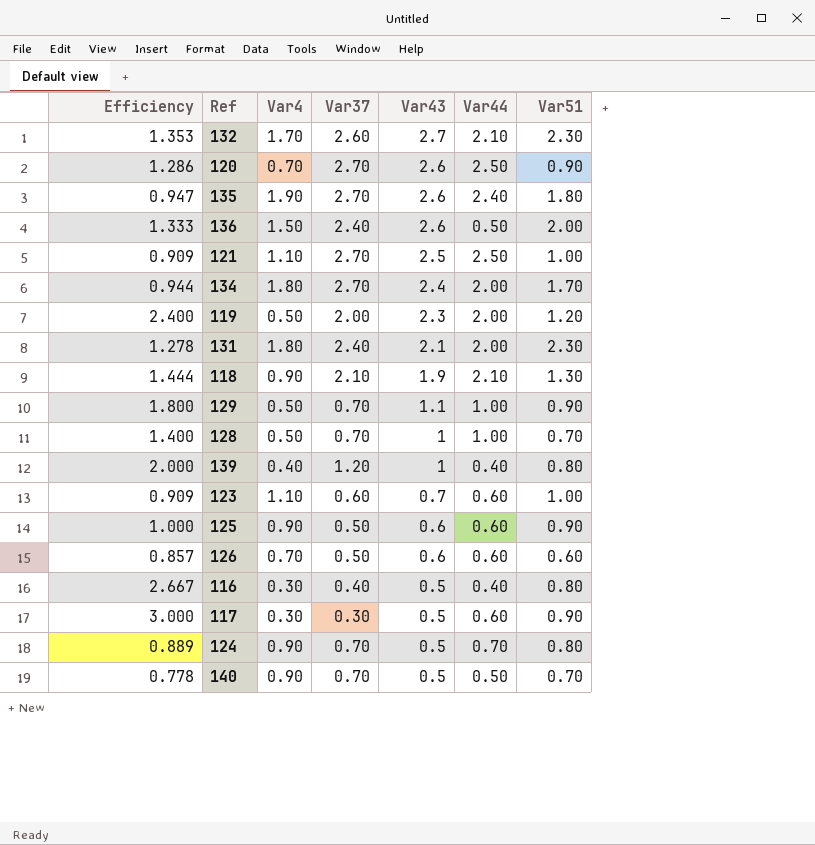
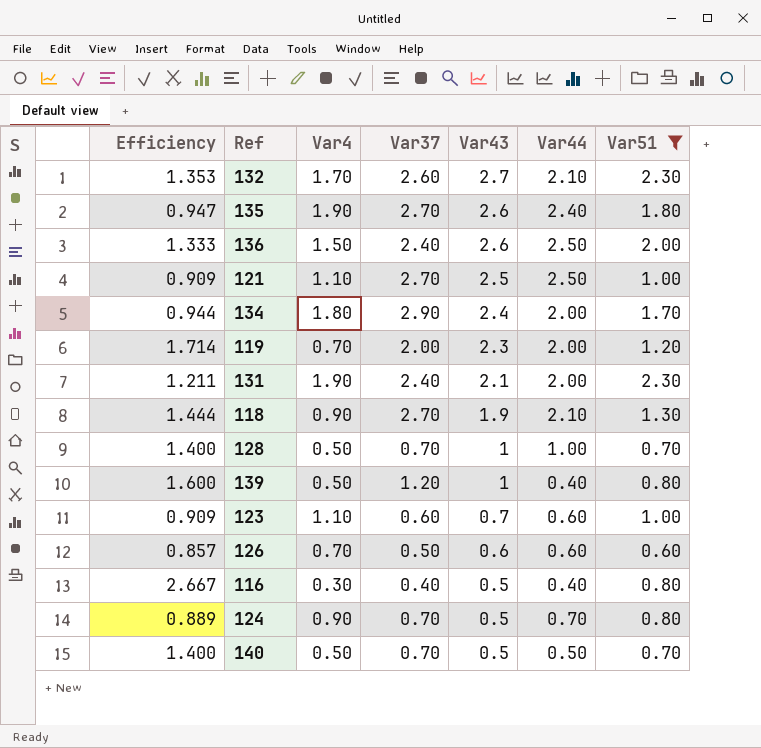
filter: none -> Var51 != 0.90
136 | Var44: 0.50 -> 2.50
134 | Var37: 2.70 -> 2.90
119 | Efficiency: 2.400 -> 1.714
119 | Var4: 0.50 -> 0.70
131 | Efficiency: 1.278 -> 1.211
131 | Var4: 1.80 -> 1.90
118 | Var37: 2.10 -> 2.70
139 | Efficiency: 2.000 -> 1.600
139 | Var4: 0.40 -> 0.50
140 | Efficiency: 0.778 -> 1.400
140 | Var4: 0.90 -> 0.50

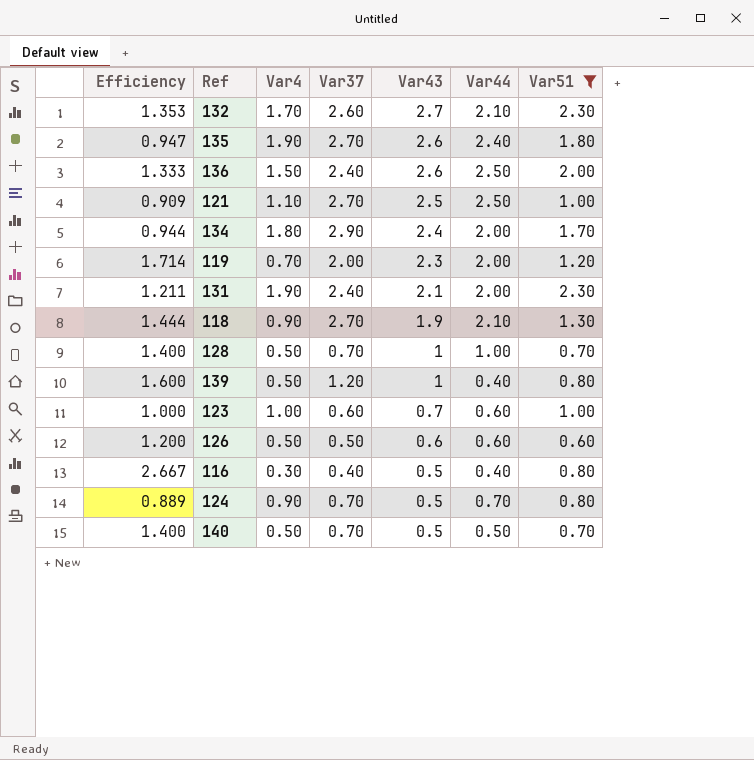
123 | Efficiency: 0.909 -> 1.000
123 | Var4: 1.10 -> 1.00
126 | Efficiency: 0.857 -> 1.200
126 | Var4: 0.70 -> 0.50

